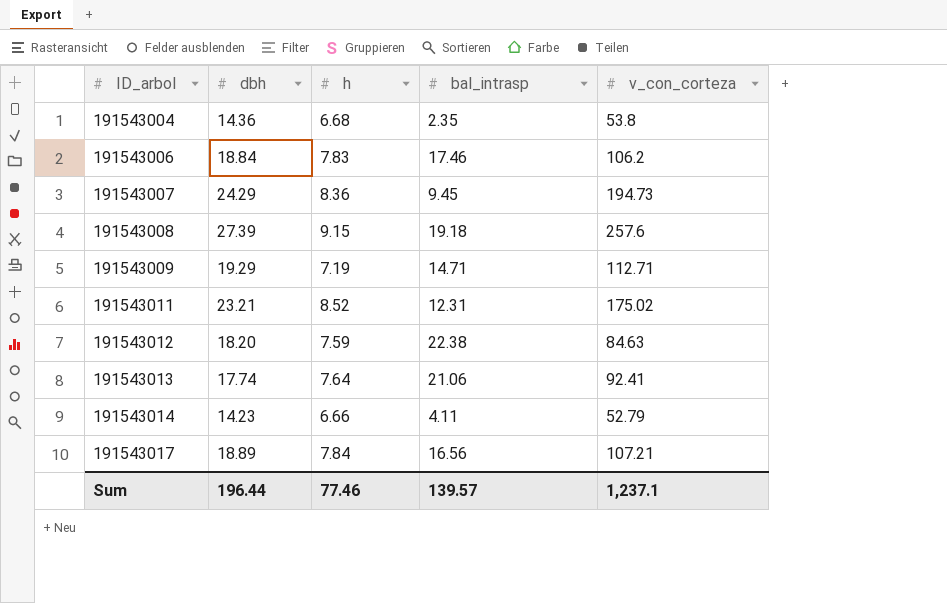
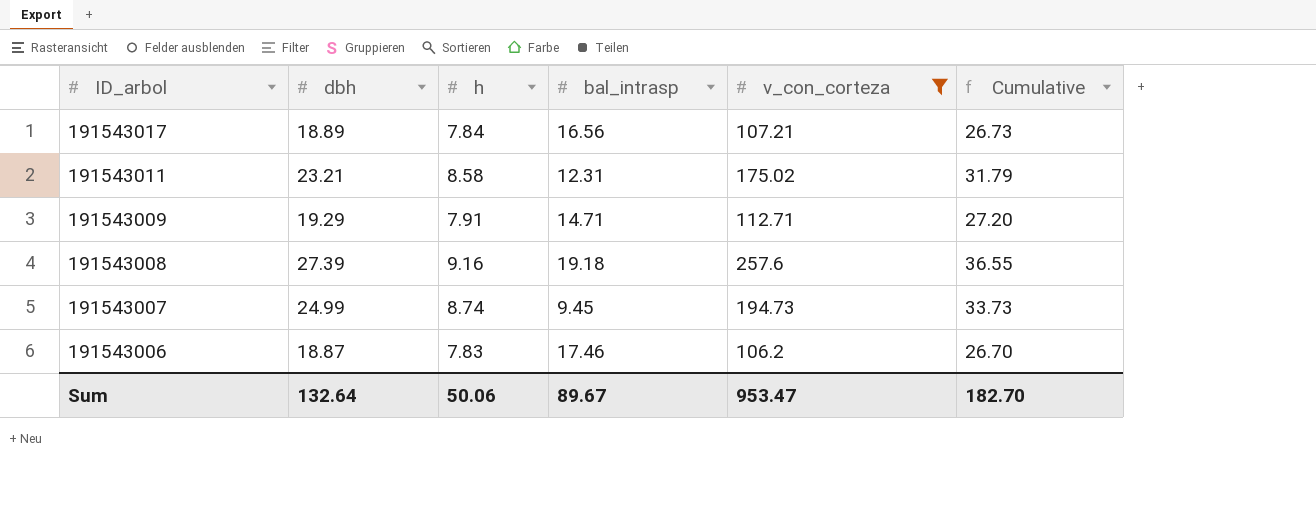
filter: none -> v_con_corteza >= 106.2
row order: ID_arbol ascending -> ID_arbol descending
column Cumulative | formula: none -> [dbh] + [h]
191543011 | h: 8.52 -> 8.58
191543009 | h: 7.19 -> 7.91
191543008 | h: 9.15 -> 9.16
191543007 | dbh: 24.29 -> 24.99
191543007 | h: 8.36 -> 8.74
191543006 | dbh: 18.84 -> 18.87
Sum | dbh: 196.44 -> 132.64
Sum | h: 77.46 -> 50.06
Sum | bal_intrasp: 139.57 -> 89.67
Sum | v_con_corteza: 1,237.1 -> 953.47

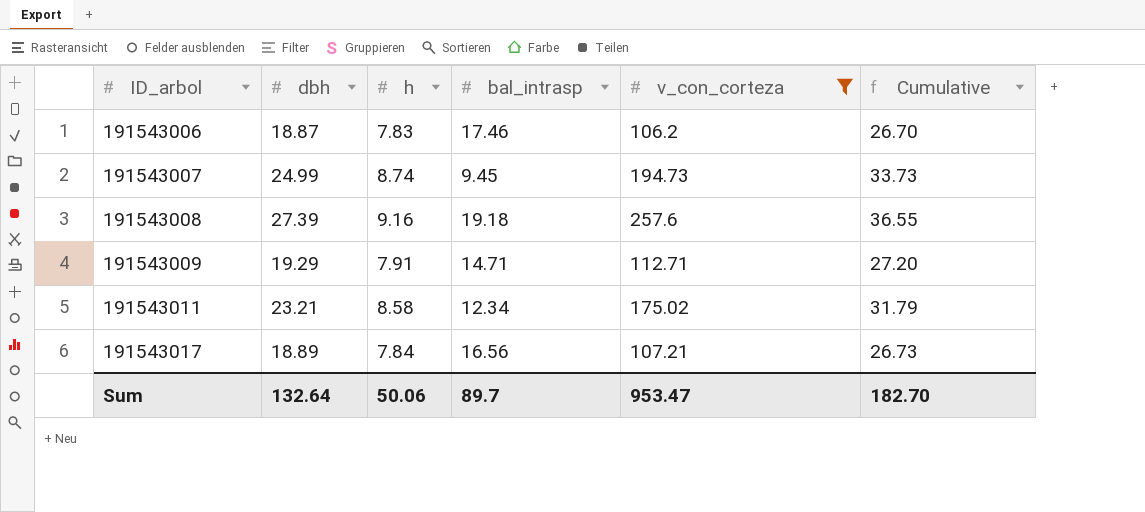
row order: ID_arbol descending -> ID_arbol ascending
191543011 | bal_intrasp: 12.31 -> 12.34
Sum | bal_intrasp: 89.67 -> 89.7

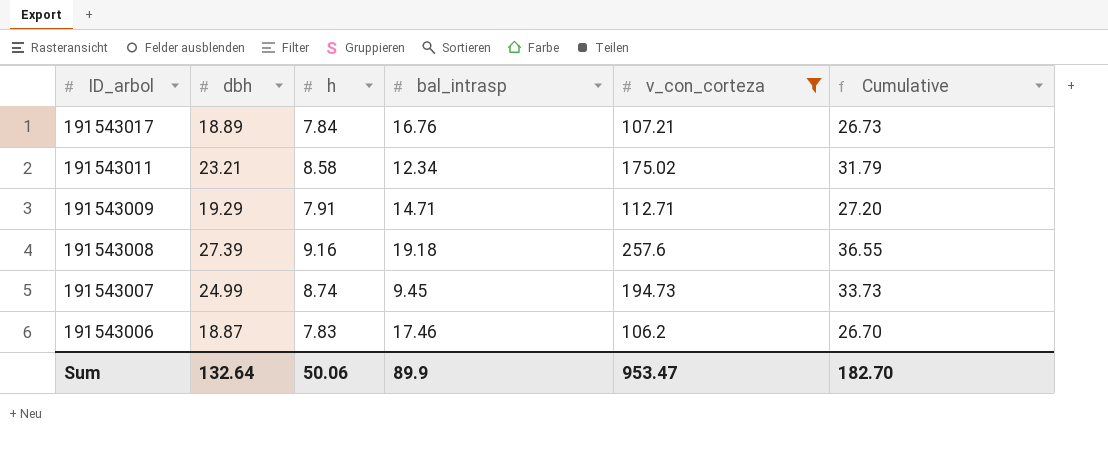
row order: ID_arbol ascending -> ID_arbol descending
191543017 | bal_intrasp: 16.56 -> 16.76
Sum | bal_intrasp: 89.7 -> 89.9

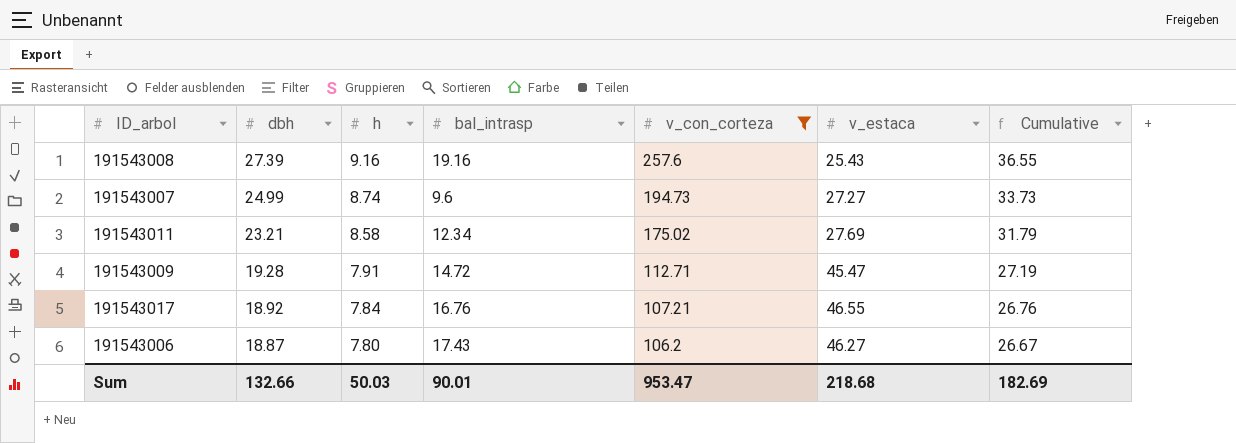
row order: ID_arbol descending -> dbh descending
column v_estaca | position: none -> 6
191543008 | bal_intrasp: 19.18 -> 19.16
191543007 | bal_intrasp: 9.45 -> 9.6
191543009 | dbh: 19.29 -> 19.28
191543009 | bal_intrasp: 14.71 -> 14.72
191543009 | Cumulative: 27.20 -> 27.19
191543017 | dbh: 18.89 -> 18.92
191543017 | Cumulative: 26.73 -> 26.76
191543006 | h: 7.83 -> 7.80
191543006 | bal_intrasp: 17.46 -> 17.43
191543006 | Cumulative: 26.70 -> 26.67
Sum | dbh: 132.64 -> 132.66
Sum | h: 50.06 -> 50.03
Sum | bal_intrasp: 89.9 -> 90.01
Sum | Cumulative: 182.70 -> 182.69

